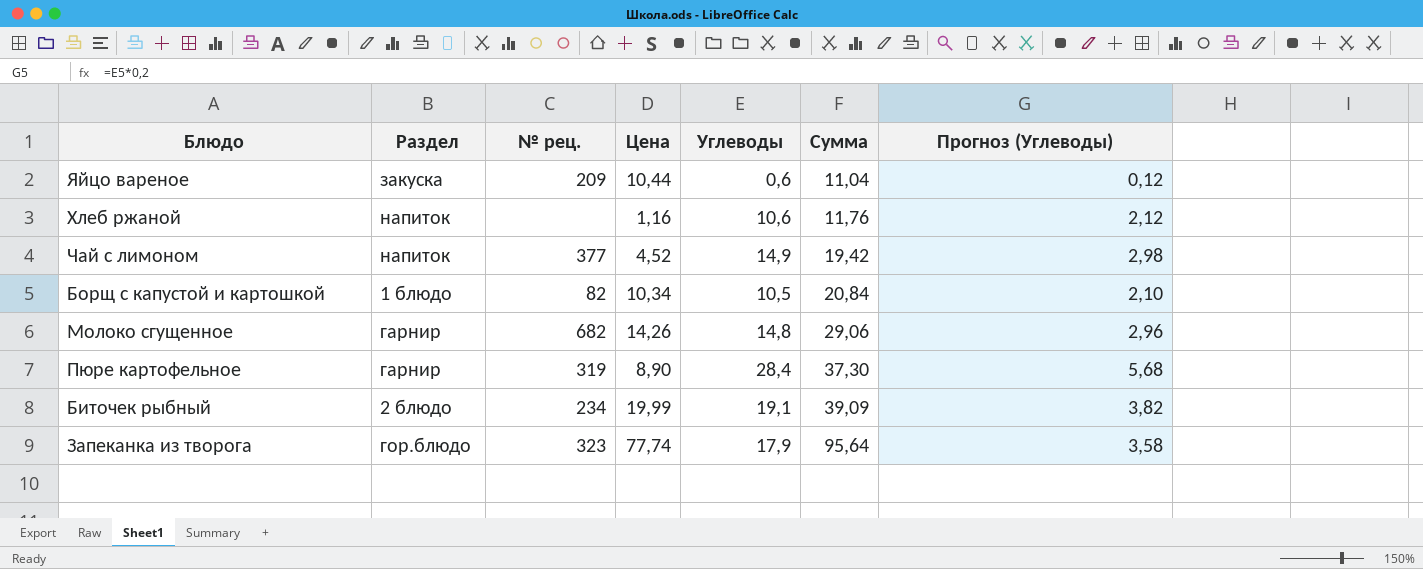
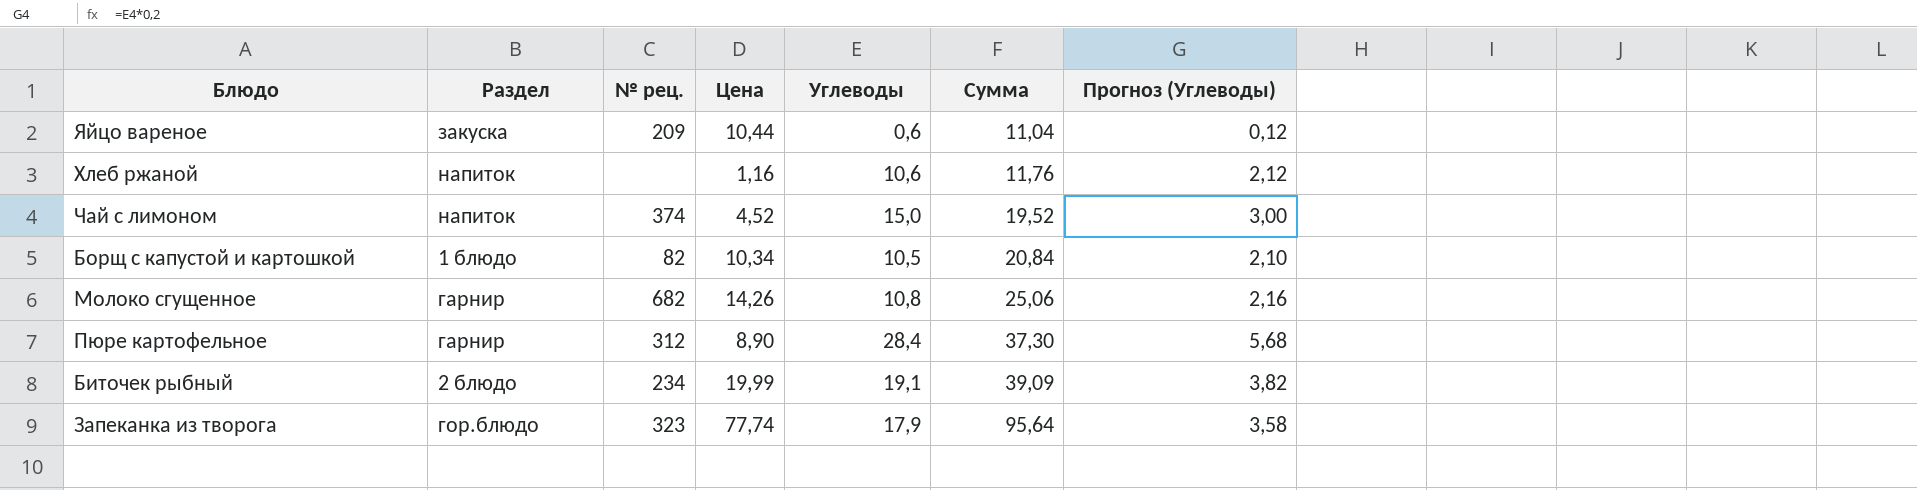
Чай с лимоном | № рец.: 377 -> 374
Чай с лимоном | Углеводы: 14,9 -> 15,0
Чай с лимоном | Сумма: 19,42 -> 19,52
Чай с лимоном | Прогноз (Углеводы): 2,98 -> 3,00
Молоко сгущенное | Углеводы: 14,8 -> 10,8
Молоко сгущенное | Сумма: 29,06 -> 25,06
Молоко сгущенное | Прогноз (Углеводы): 2,96 -> 2,16
Пюре картофельное | № рец.: 319 -> 312

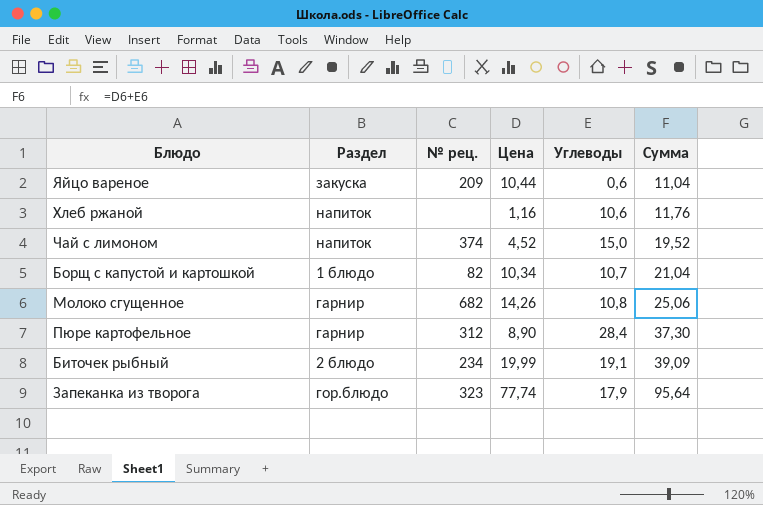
column Прогноз (Углеводы) | formula: [Углеводы] * 0,2 -> none
Борщ с капустой и картошкой | Углеводы: 10,5 -> 10,7
Борщ с капустой и картошкой | Сумма: 20,84 -> 21,04

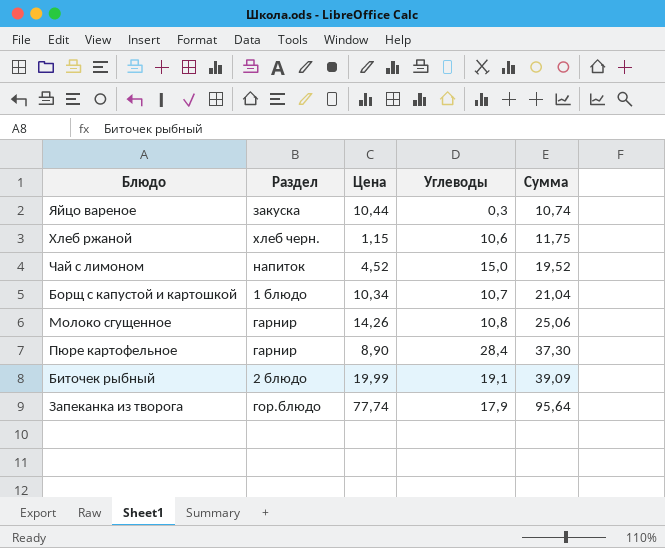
column № рец. | position: 3 -> none
Яйцо вареное | Углеводы: 0,6 -> 0,3
Яйцо вареное | Сумма: 11,04 -> 10,74
Хлеб ржаной | Раздел: напиток -> хлеб черн.
Хлеб ржаной | Цена: 1,16 -> 1,15
Хлеб ржаной | Сумма: 11,76 -> 11,75

